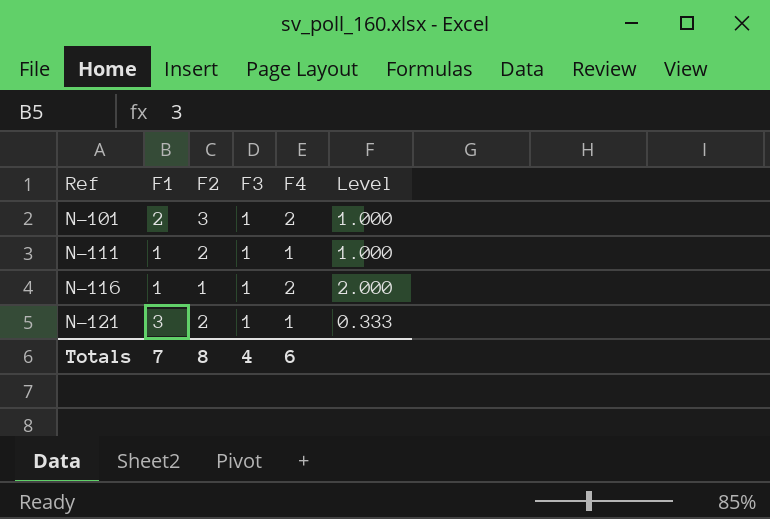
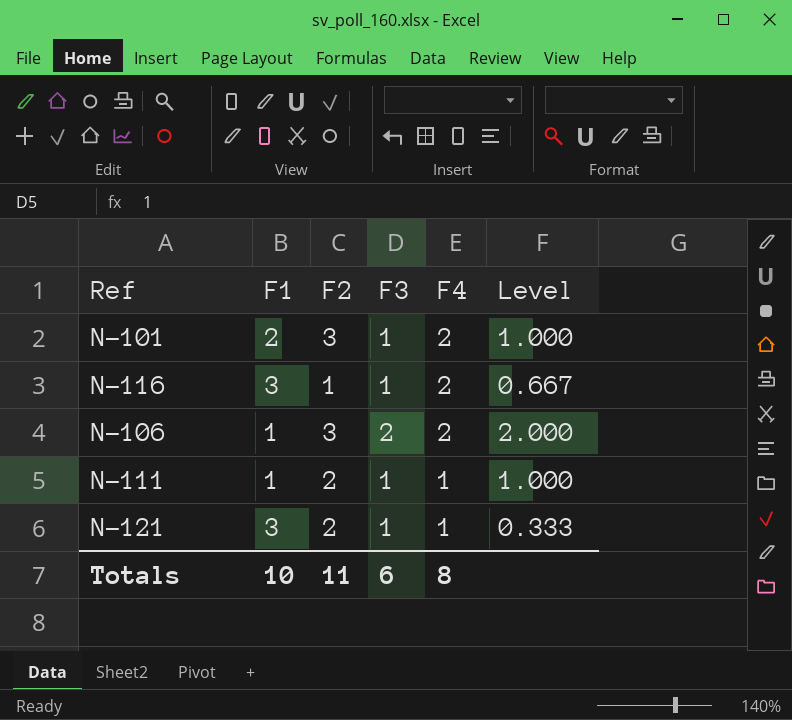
row order: Ref ascending -> F4 descending
N-116 | F1: 1 -> 3
N-116 | Level: 2.000 -> 0.667
row N-106: none -> 1 | 3 | 2 | 2 | 2.000
Totals | F1: 7 -> 10
Totals | F2: 8 -> 11
Totals | F3: 4 -> 6
Totals | F4: 6 -> 8

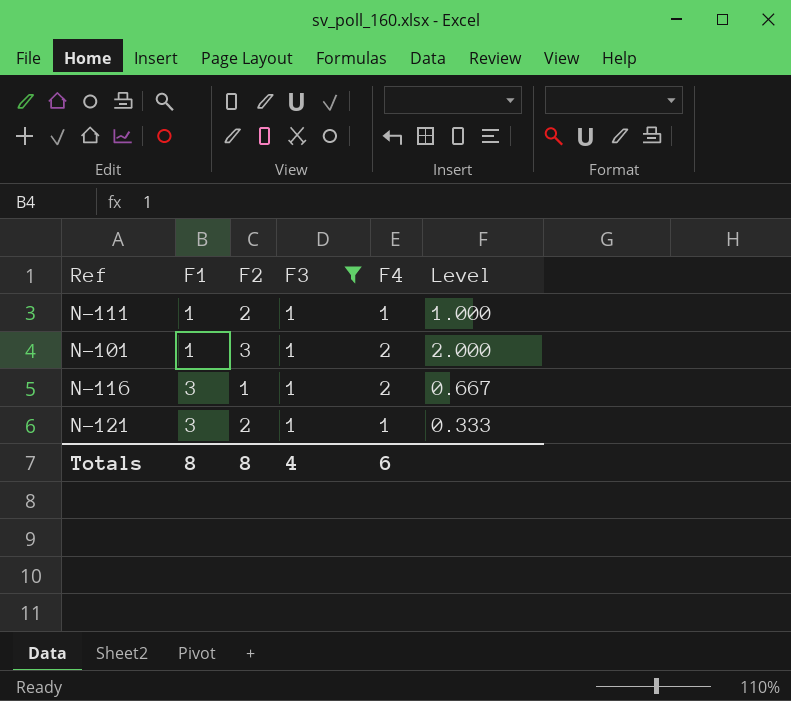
filter: none -> F3 = 1
row order: F4 descending -> F1 ascending
N-101 | F1: 2 -> 1
N-101 | Level: 1.000 -> 2.000
Totals | F1: 10 -> 8
Totals | F2: 11 -> 8
Totals | F3: 6 -> 4
Totals | F4: 8 -> 6

